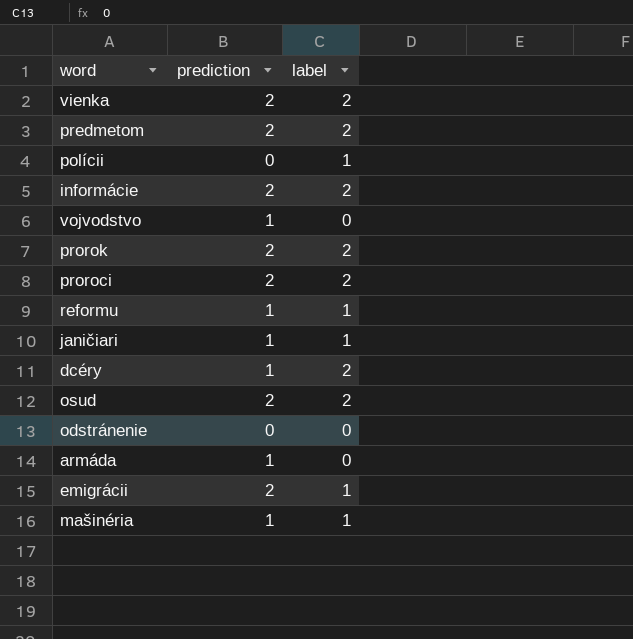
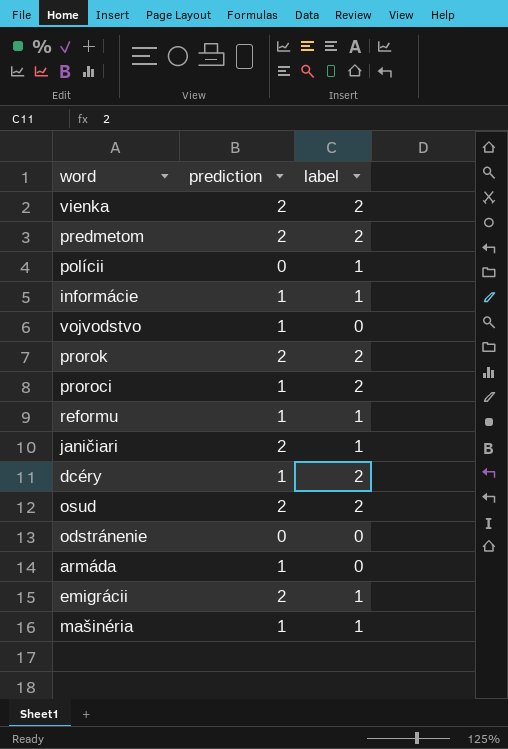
informácie | prediction: 2 -> 1
informácie | label: 2 -> 1
proroci | prediction: 2 -> 1
janičiari | prediction: 1 -> 2

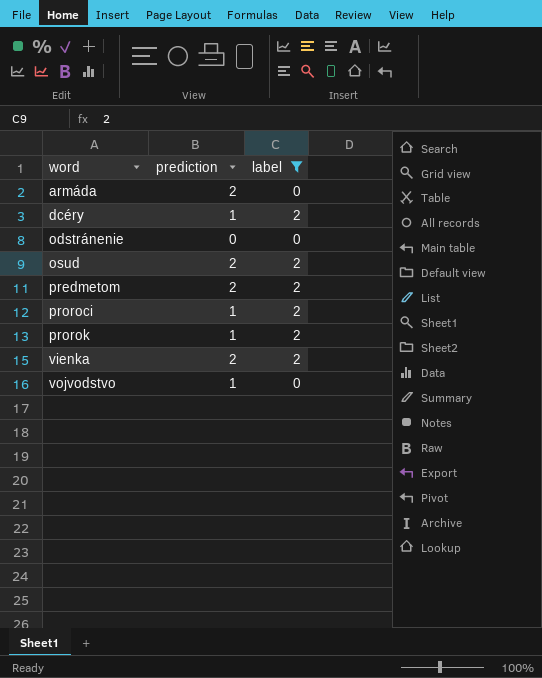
filter: none -> label != 1
row order: none -> word ascending
armáda | prediction: 1 -> 2
prorok | prediction: 2 -> 1

